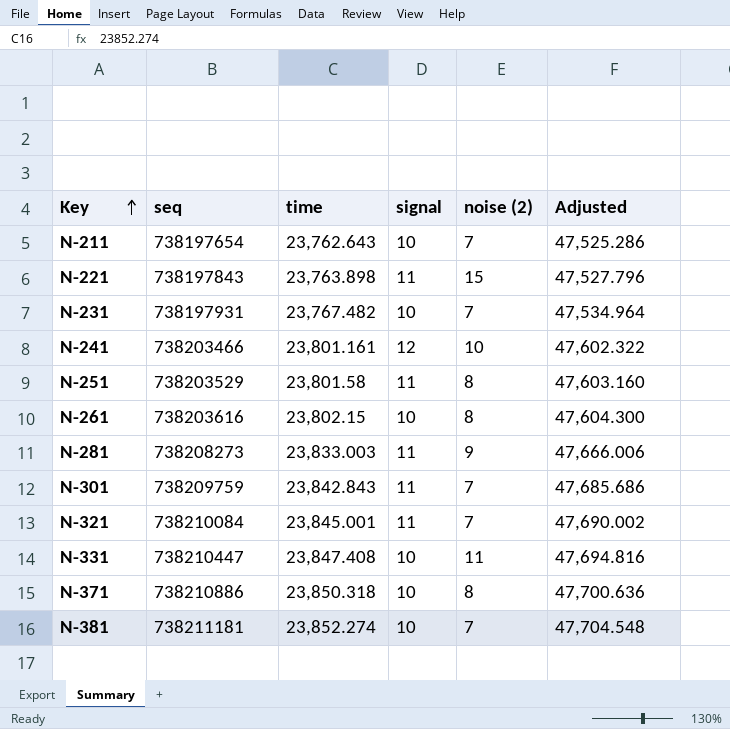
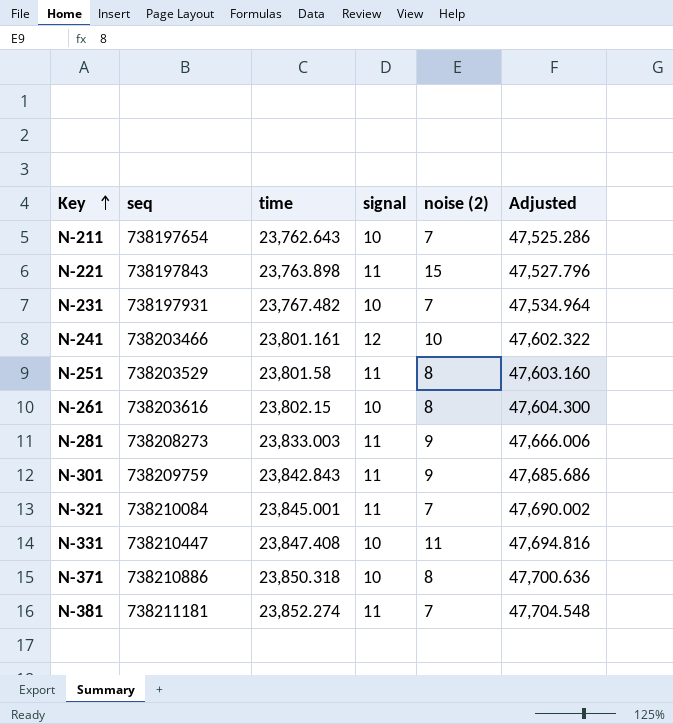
N-301 | noise (2): 7 -> 9
N-381 | signal: 10 -> 11

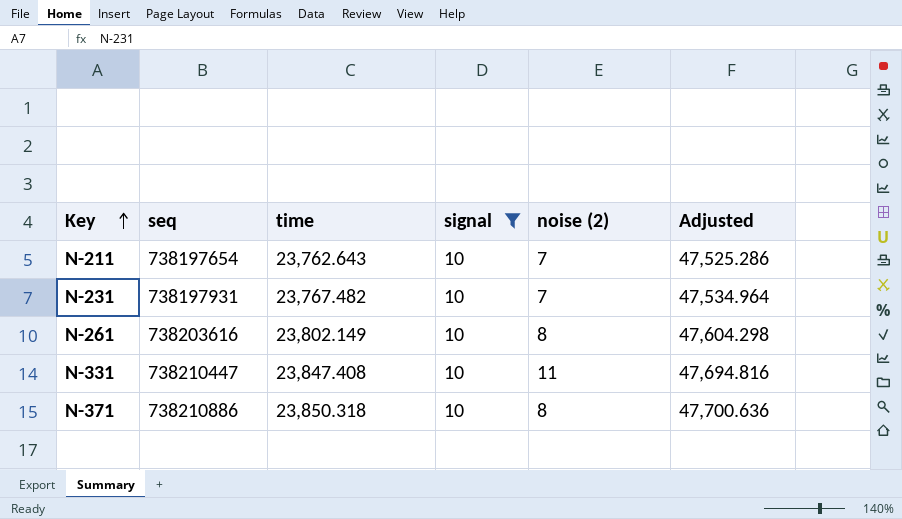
filter: none -> signal = 10
N-261 | time: 23,802.15 -> 23,802.149
N-261 | Adjusted: 47,604.300 -> 47,604.298

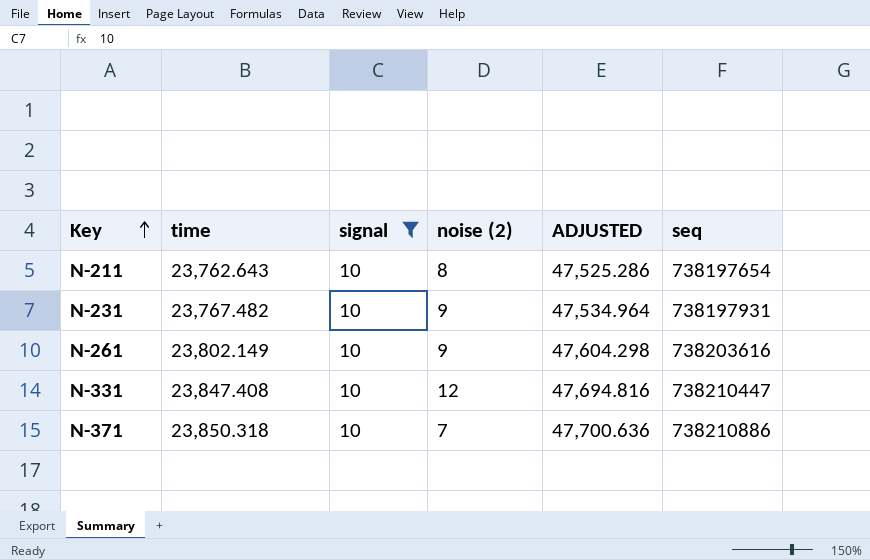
column name: Adjusted -> ADJUSTED
column seq | position: 2 -> 6
N-211 | noise (2): 7 -> 8
N-231 | noise (2): 7 -> 9
N-261 | noise (2): 8 -> 9
N-331 | noise (2): 11 -> 12
N-371 | noise (2): 8 -> 7

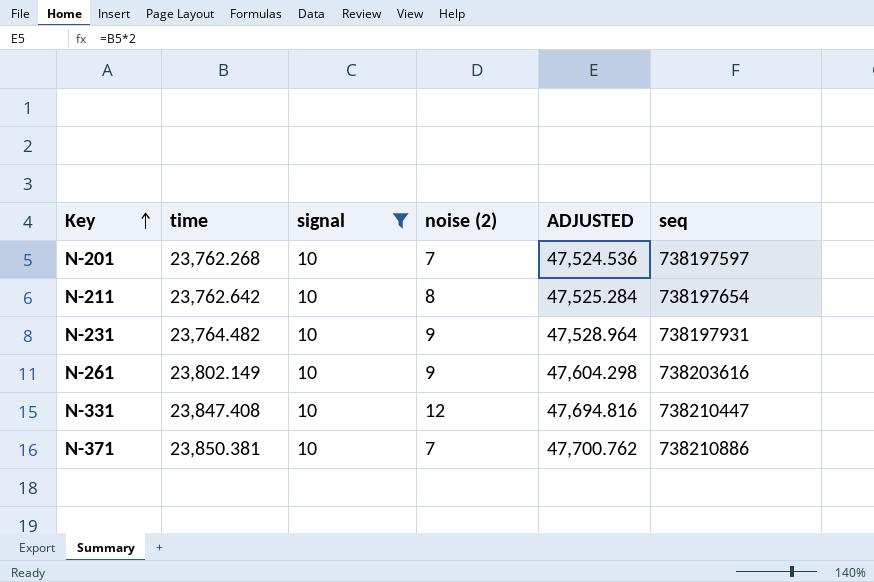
row N-201: none -> 23,762.268 | 10 | 7 | 47,524.536 | 738197597
N-211 | time: 23,762.643 -> 23,762.642
N-211 | ADJUSTED: 47,525.286 -> 47,525.284
N-231 | time: 23,767.482 -> 23,764.482
N-231 | ADJUSTED: 47,534.964 -> 47,528.964
N-371 | time: 23,850.318 -> 23,850.381
N-371 | ADJUSTED: 47,700.636 -> 47,700.762

